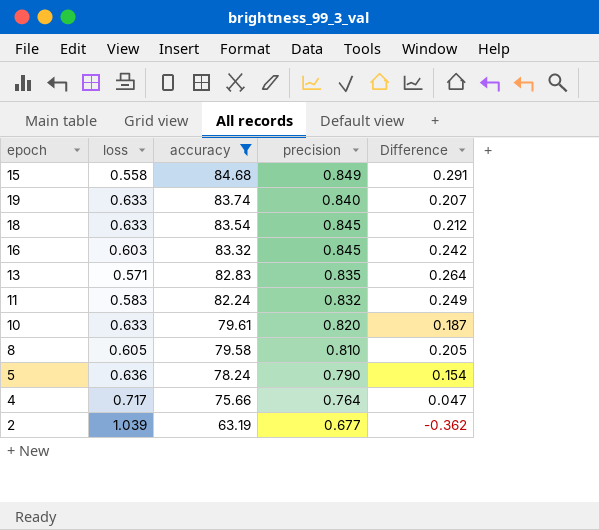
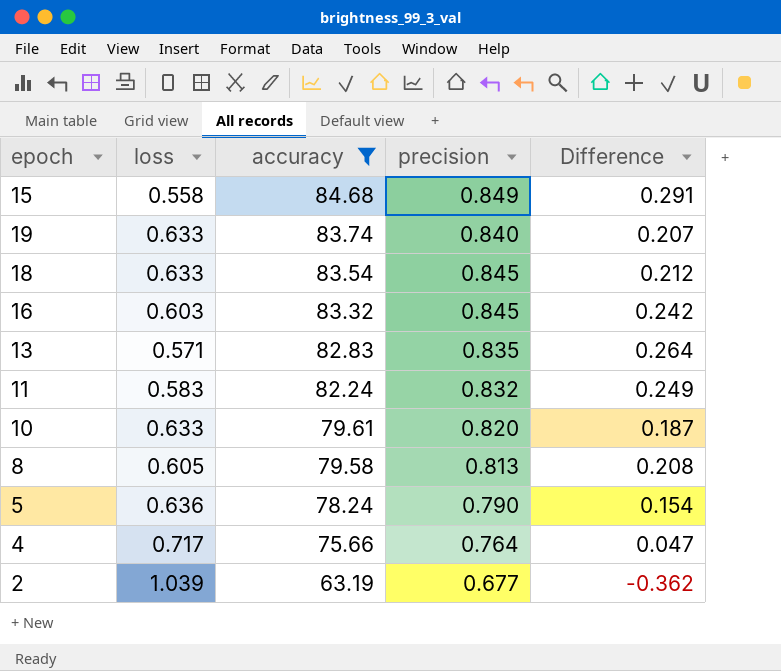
8 | precision: 0.810 -> 0.813
8 | Difference: 0.205 -> 0.208

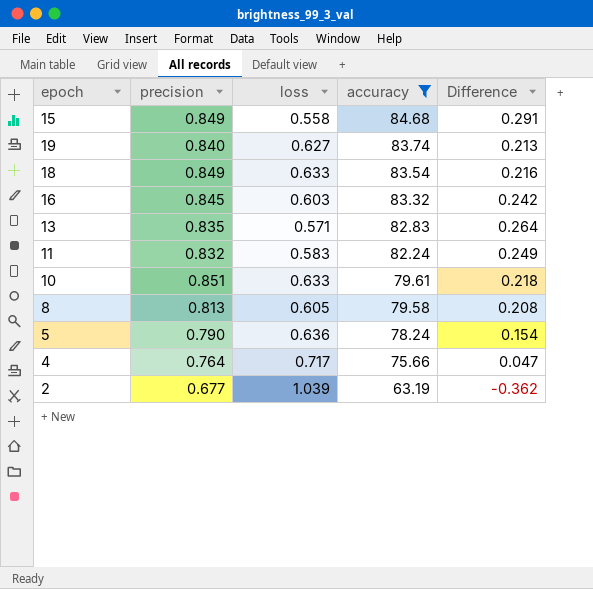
column precision | position: 4 -> 2
19 | loss: 0.633 -> 0.627
19 | Difference: 0.207 -> 0.213
18 | precision: 0.845 -> 0.849
18 | Difference: 0.212 -> 0.216
10 | precision: 0.820 -> 0.851
10 | Difference: 0.187 -> 0.218

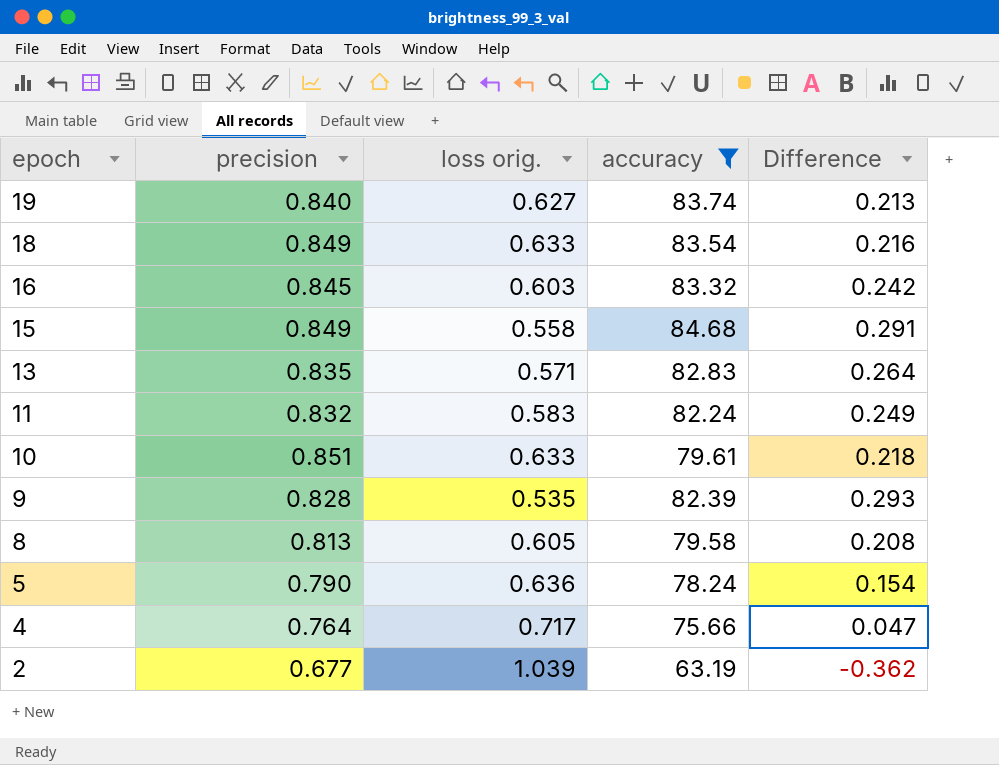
row order: accuracy descending -> epoch descending
column name: loss -> loss orig.
row 9: none -> 0.828 | 0.535 | 82.39 | 0.293

